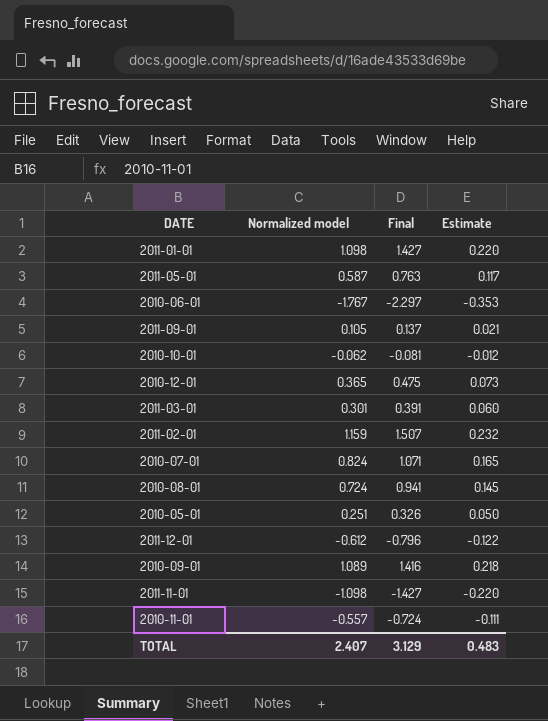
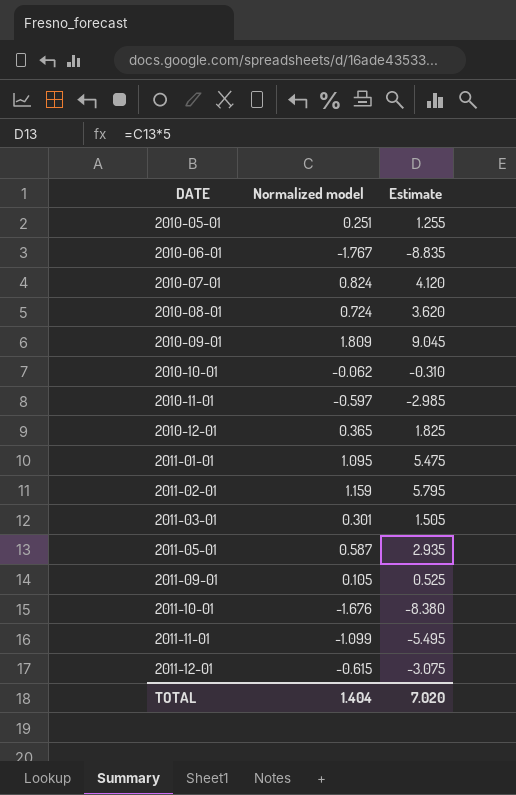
row order: none -> DATE ascending
column Final | formula: [Normalized model] * 1.3 -> none
column Estimate | formula: [Normalized model] * 0.2 -> [Normalized model] * 5
2010-09-01 | Normalized model: 1.089 -> 1.809
2010-11-01 | Normalized model: -0.557 -> -0.597
2011-01-01 | Normalized model: 1.098 -> 1.095
row 2011-10-01: none -> -1.676 | -8.380
2011-11-01 | Normalized model: -1.098 -> -1.099
2011-12-01 | Normalized model: -0.612 -> -0.615
TOTAL | Normalized model: 2.407 -> 1.404
TOTAL | Estimate: 0.483 -> 7.020

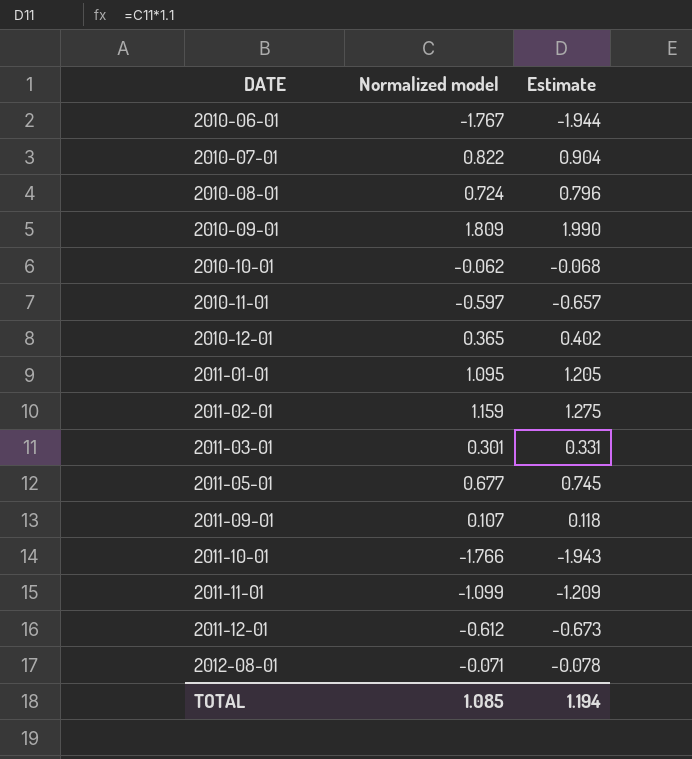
column Estimate | formula: [Normalized model] * 5 -> [Normalized model] * 1.1
row 2010-05-01: 0.251 | 1.255 -> none
2010-07-01 | Normalized model: 0.824 -> 0.822
2011-05-01 | Normalized model: 0.587 -> 0.677
2011-09-01 | Normalized model: 0.105 -> 0.107
2011-10-01 | Normalized model: -1.676 -> -1.766
2011-12-01 | Normalized model: -0.615 -> -0.612
row 2012-08-01: none -> -0.071 | -0.078
TOTAL | Normalized model: 1.404 -> 1.085
TOTAL | Estimate: 7.020 -> 1.194

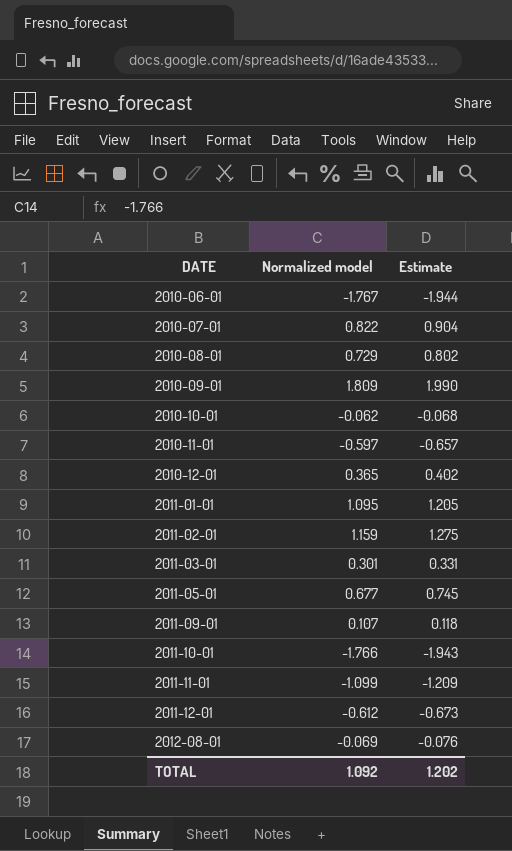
2010-08-01 | Normalized model: 0.724 -> 0.729
2010-08-01 | Estimate: 0.796 -> 0.802
2012-08-01 | Normalized model: -0.071 -> -0.069
2012-08-01 | Estimate: -0.078 -> -0.076
TOTAL | Normalized model: 1.085 -> 1.092
TOTAL | Estimate: 1.194 -> 1.202

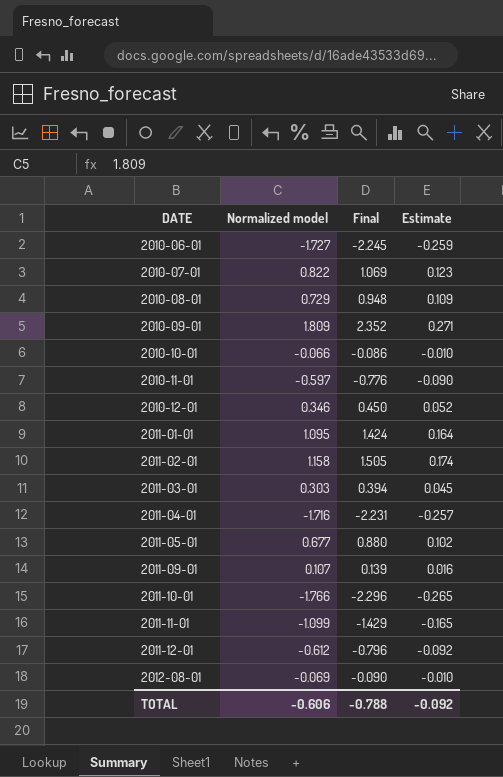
column Final | formula: none -> [Normalized model] * 1.3
column Estimate | formula: [Normalized model] * 1.1 -> [Normalized model] * 0.15
2010-06-01 | Normalized model: -1.767 -> -1.727
2010-10-01 | Normalized model: -0.062 -> -0.066
2010-12-01 | Normalized model: 0.365 -> 0.346
2011-02-01 | Normalized model: 1.159 -> 1.158
2011-03-01 | Normalized model: 0.301 -> 0.303
row 2011-04-01: none -> -1.716 | -2.231 | -0.257
TOTAL | Normalized model: 1.092 -> -0.606
TOTAL | Estimate: 1.202 -> -0.092

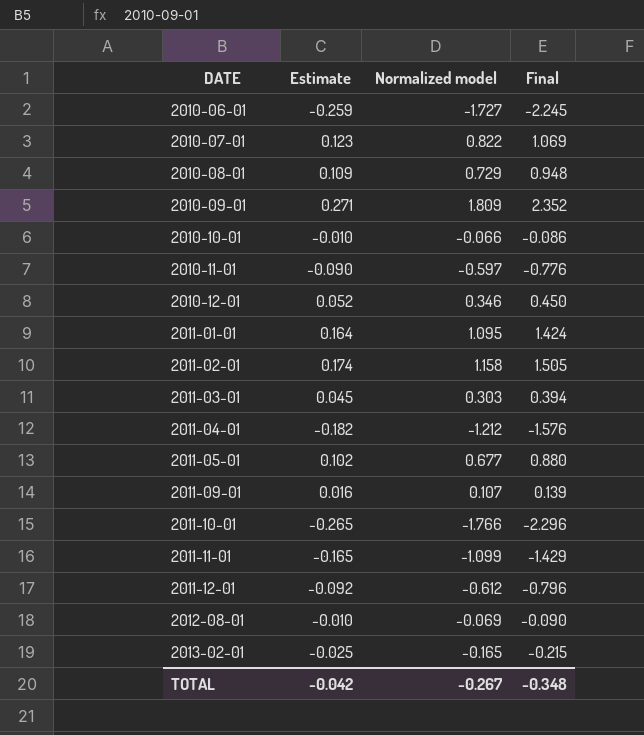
column Estimate | position: 4 -> 2
2011-04-01 | Estimate: -0.257 -> -0.182
2011-04-01 | Normalized model: -1.716 -> -1.212
2011-04-01 | Final: -2.231 -> -1.576
row 2013-02-01: none -> -0.025 | -0.165 | -0.215
TOTAL | Estimate: -0.092 -> -0.042
TOTAL | Normalized model: -0.606 -> -0.267
TOTAL | Final: -0.788 -> -0.348

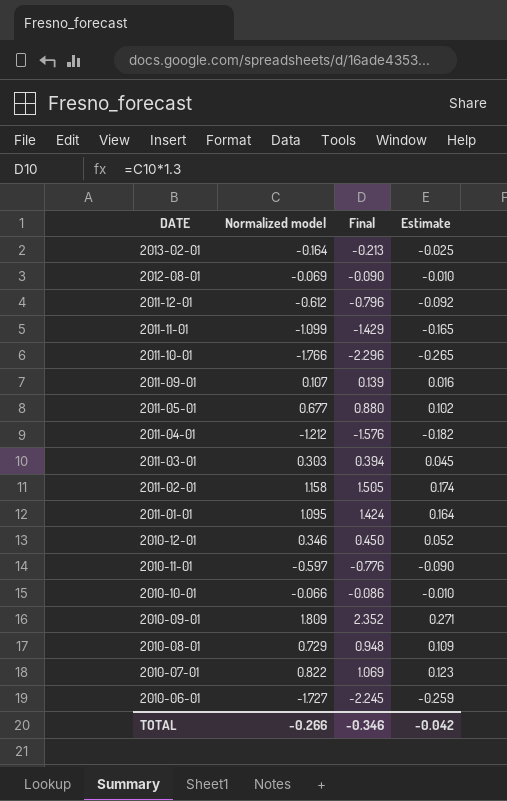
row order: DATE ascending -> DATE descending
column Estimate | position: 2 -> 4
2013-02-01 | Normalized model: -0.165 -> -0.164
2013-02-01 | Final: -0.215 -> -0.213
TOTAL | Normalized model: -0.267 -> -0.266
TOTAL | Final: -0.348 -> -0.346

